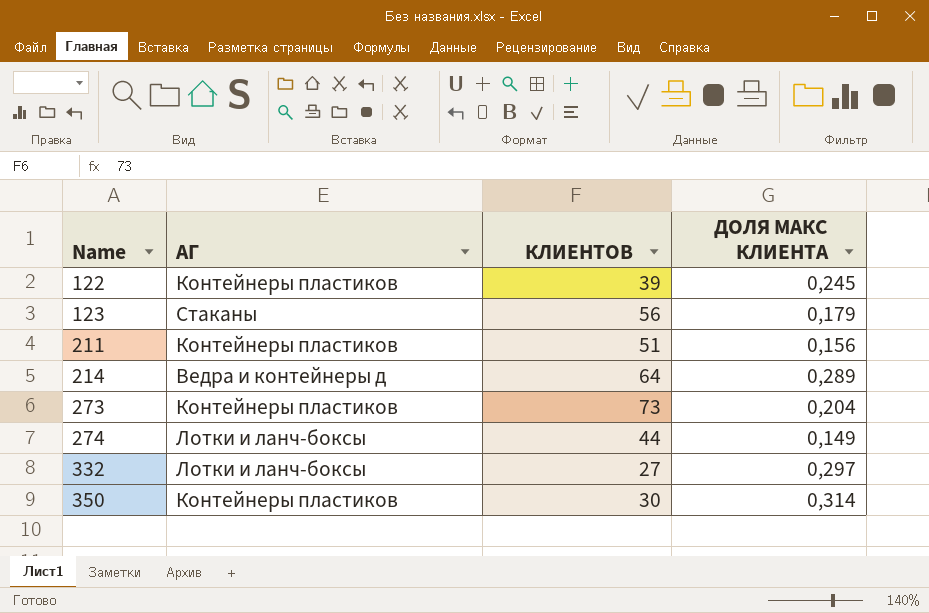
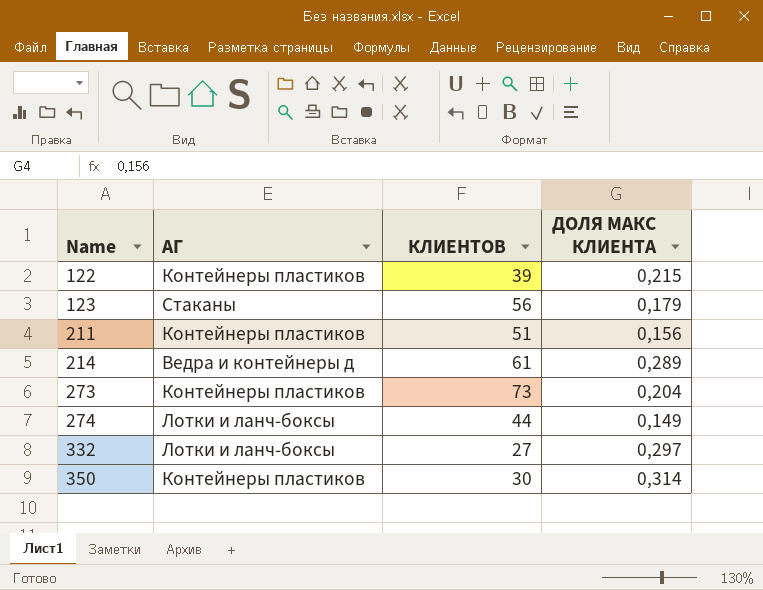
122 | ДОЛЯ МАКС КЛИЕНТА: 0,245 -> 0,215
214 | КЛИЕНТОВ: 64 -> 61

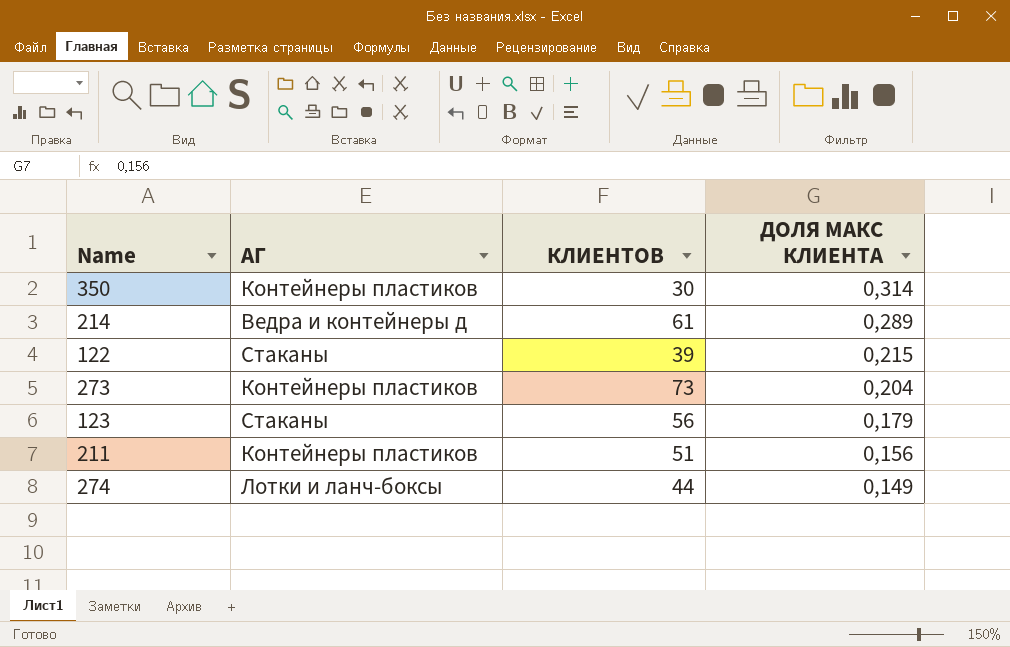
row order: Name ascending -> ДОЛЯ МАКС КЛИЕНТА descending
row 332: Лотки и ланч-боксы | 27 | 0,297 -> none
122 | АГ: Контейнеры пластиков -> Стаканы

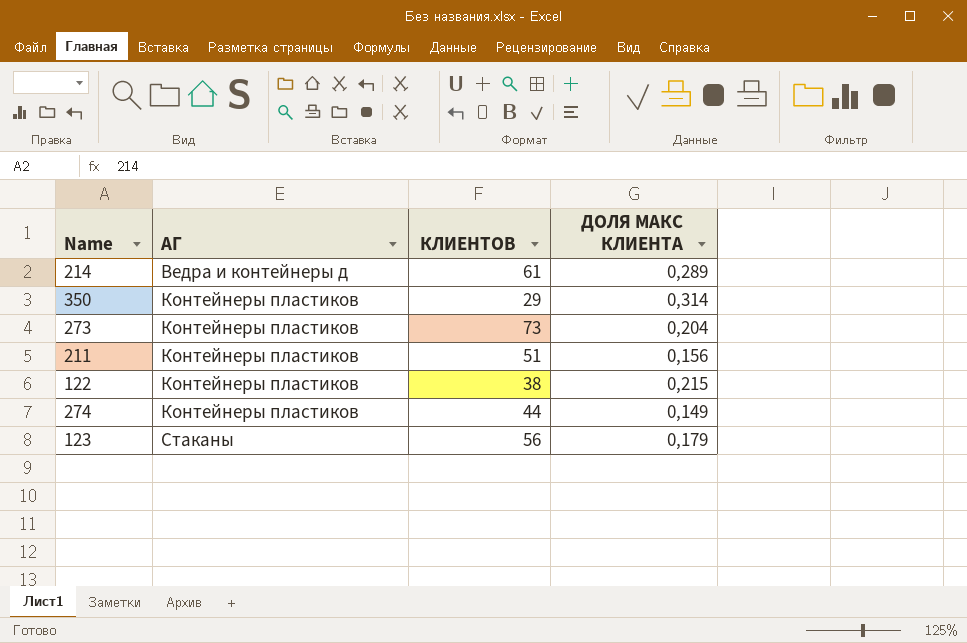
row order: ДОЛЯ МАКС КЛИЕНТА descending -> АГ ascending
350 | КЛИЕНТОВ: 30 -> 29
122 | АГ: Стаканы -> Контейнеры пластиков
122 | КЛИЕНТОВ: 39 -> 38
274 | АГ: Лотки и ланч-боксы -> Контейнеры пластиков

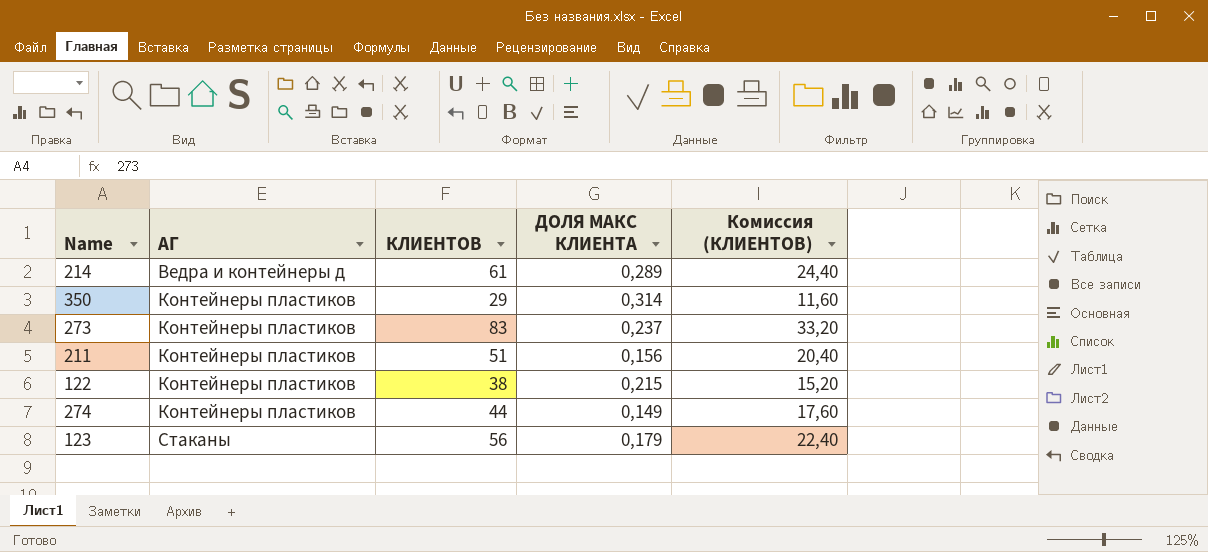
column Комиссия (КЛИЕНТОВ) | formula: none -> [КЛИЕНТОВ] * 0,4
273 | КЛИЕНТОВ: 73 -> 83
273 | ДОЛЯ МАКС КЛИЕНТА: 0,204 -> 0,237

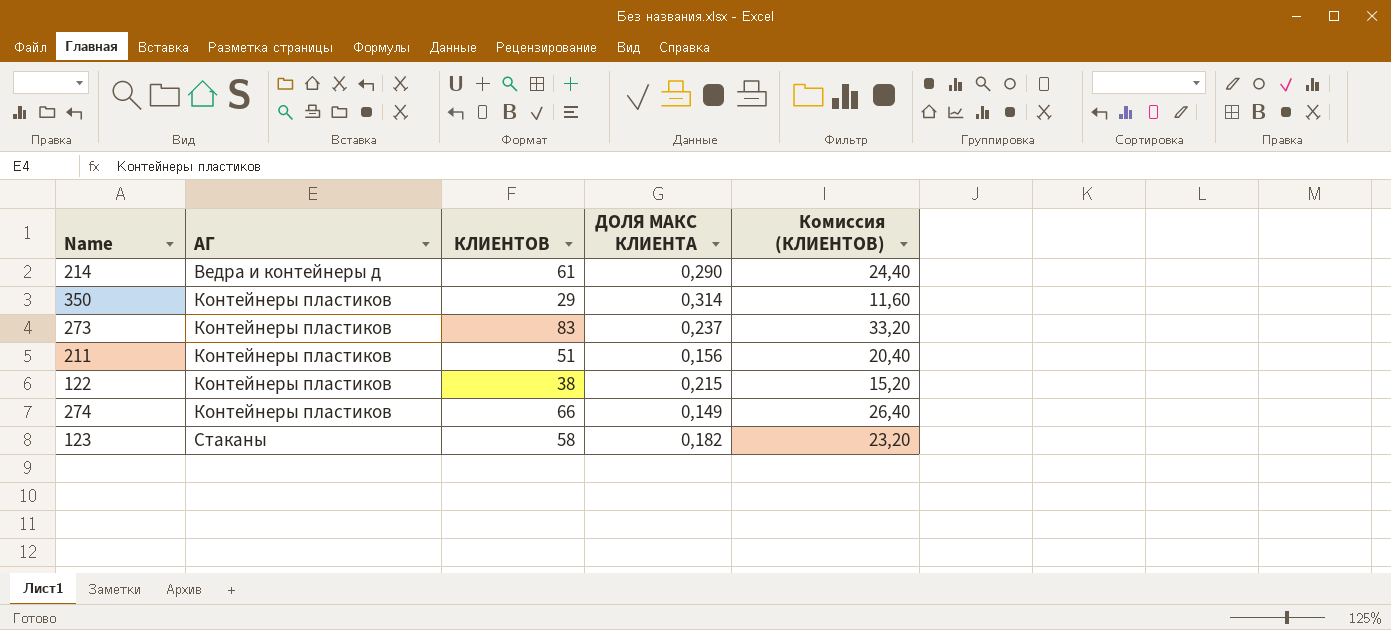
214 | ДОЛЯ МАКС КЛИЕНТА: 0,289 -> 0,290
274 | КЛИЕНТОВ: 44 -> 66
274 | Комиссия (КЛИЕНТОВ): 17,60 -> 26,40
123 | КЛИЕНТОВ: 56 -> 58
123 | ДОЛЯ МАКС КЛИЕНТА: 0,179 -> 0,182
123 | Комиссия (КЛИЕНТОВ): 22,40 -> 23,20

